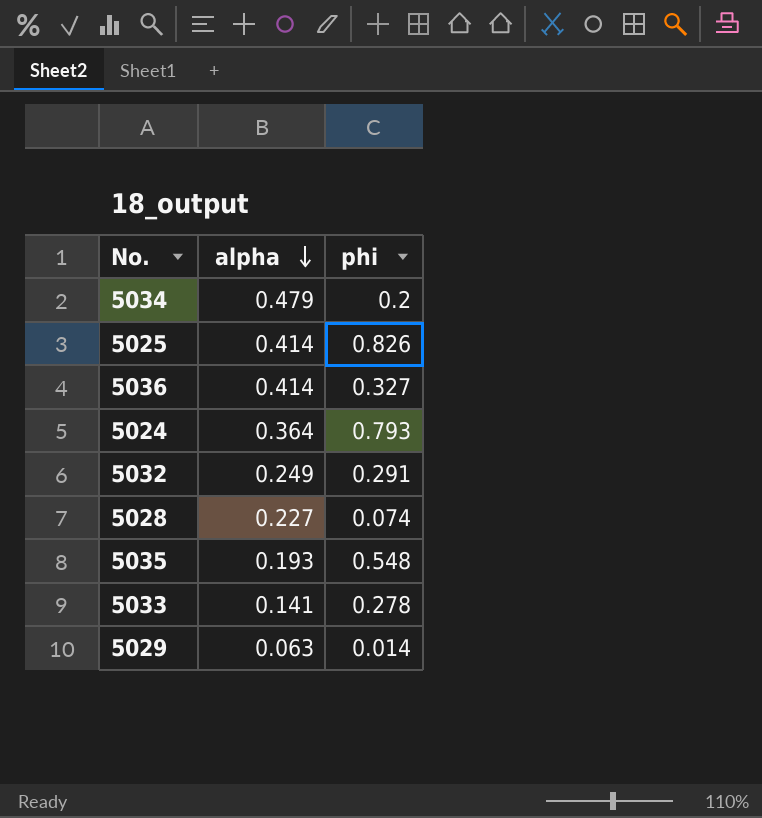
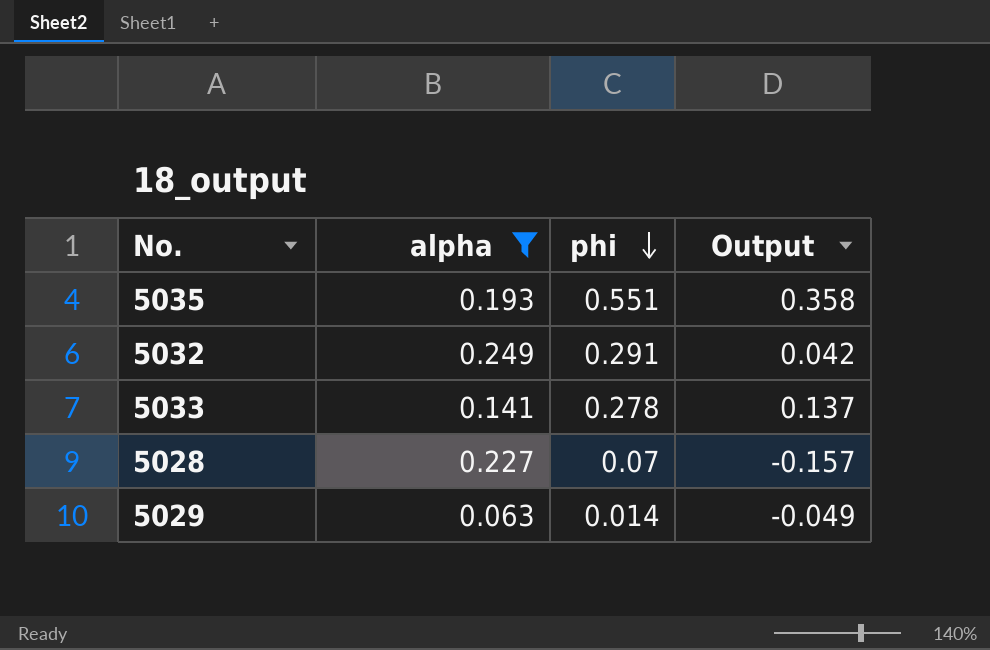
filter: none -> alpha <= 0.249
row order: alpha descending -> phi descending
column Output | formula: none -> [phi] - [alpha]
5035 | phi: 0.548 -> 0.551
5028 | phi: 0.074 -> 0.07

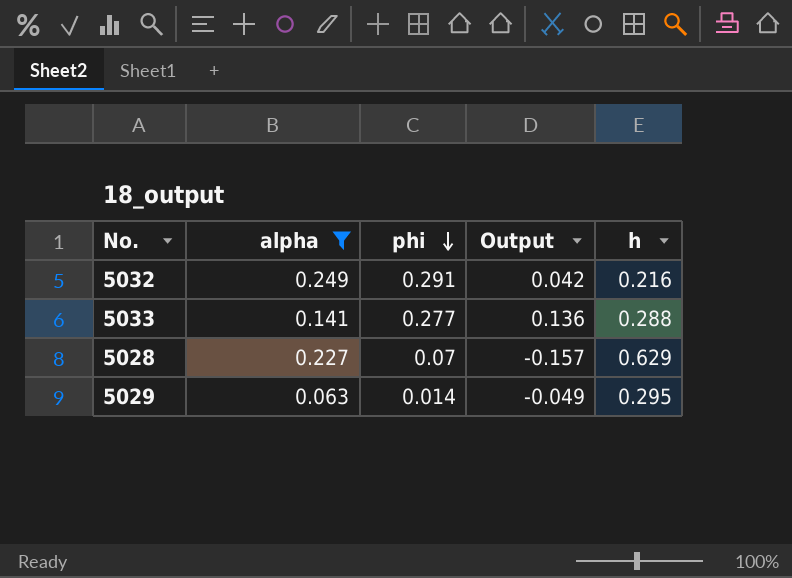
column h | position: none -> 5
row 5035: 0.193 | 0.551 | 0.358 -> none
5033 | phi: 0.278 -> 0.277
5033 | Output: 0.137 -> 0.136

